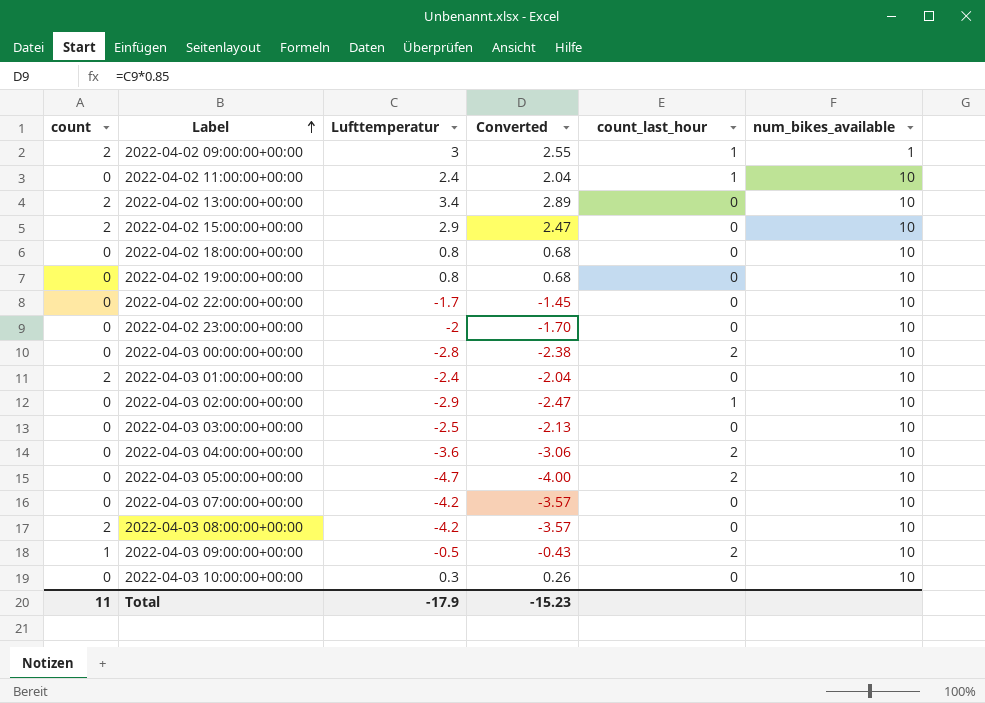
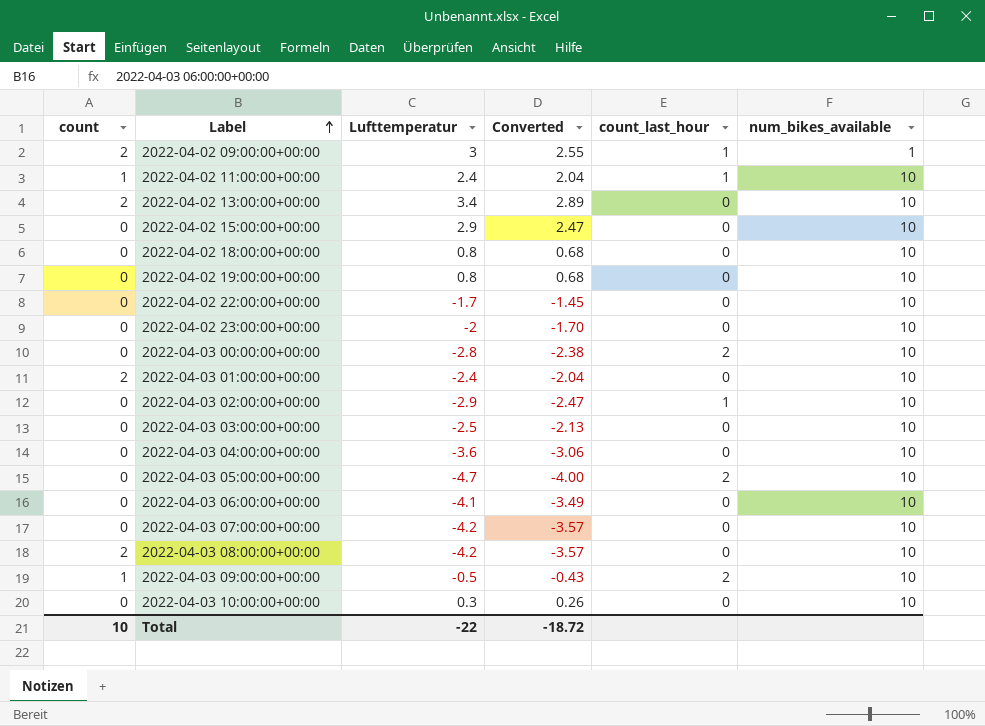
2022-04-02 11:00:00+00:00 | count: 0 -> 1
2022-04-02 15:00:00+00:00 | count: 2 -> 0
2022-04-03 04:00:00+00:00 | count_last_hour: 2 -> 0
row 2022-04-03 06:00:00+00:00: none -> 0 | -4.1 | -3.49 | 0 | 10
Total | count: 11 -> 10
Total | Lufttemperatur: -17.9 -> -22
Total | Converted: -15.23 -> -18.72

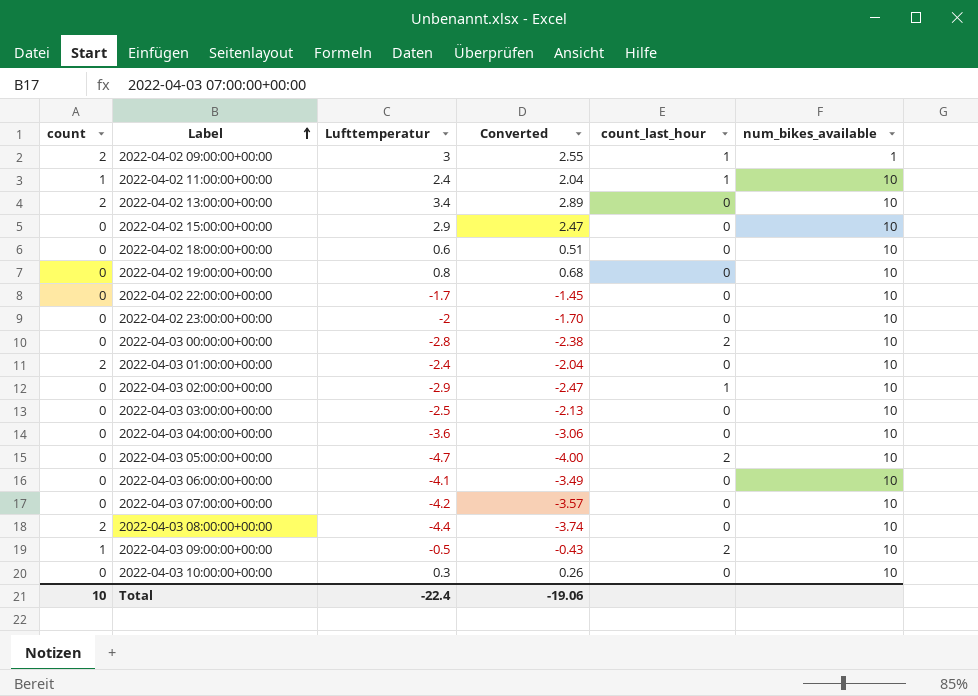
2022-04-02 18:00:00+00:00 | Lufttemperatur: 0.8 -> 0.6
2022-04-02 18:00:00+00:00 | Converted: 0.68 -> 0.51
2022-04-03 08:00:00+00:00 | Lufttemperatur: -4.2 -> -4.4
2022-04-03 08:00:00+00:00 | Converted: -3.57 -> -3.74
Total | Lufttemperatur: -22 -> -22.4
Total | Converted: -18.72 -> -19.06

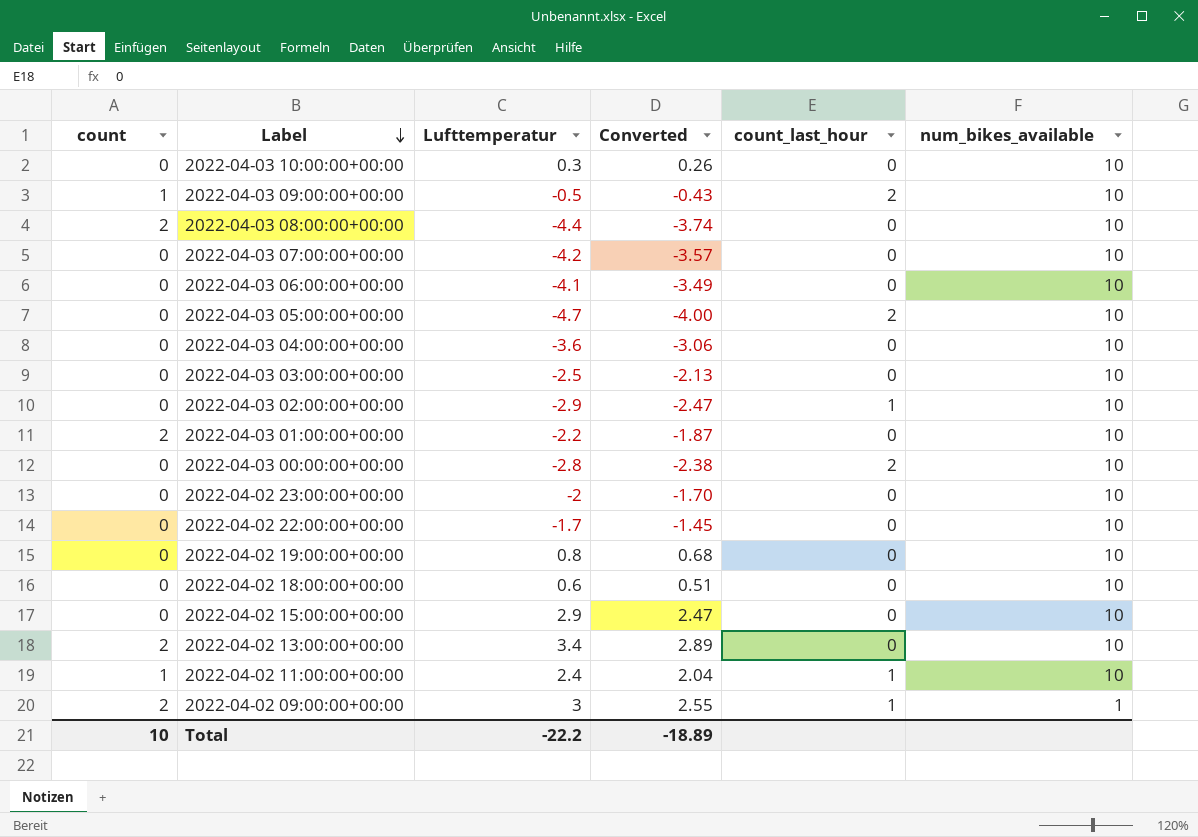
row order: Label ascending -> Label descending
2022-04-03 01:00:00+00:00 | Lufttemperatur: -2.4 -> -2.2
2022-04-03 01:00:00+00:00 | Converted: -2.04 -> -1.87
Total | Lufttemperatur: -22.4 -> -22.2
Total | Converted: -19.06 -> -18.89

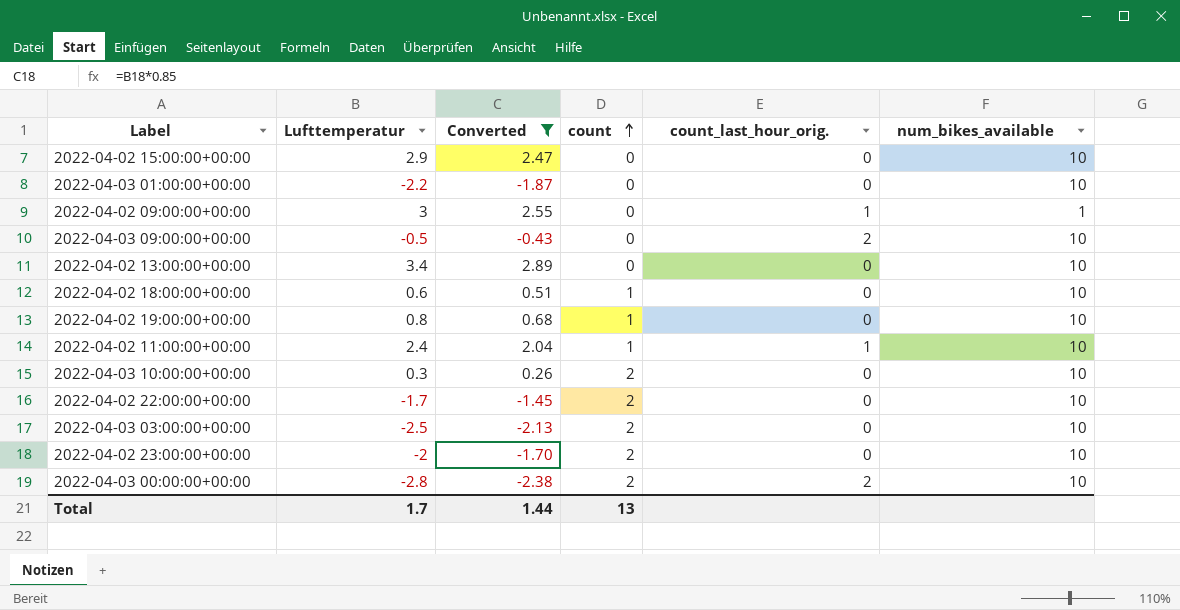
filter: none -> Converted >= -2.38
row order: Label descending -> count ascending
column count | position: 1 -> 4
column name: count_last_hour -> count_last_hour_orig.
2022-04-03 01:00:00+00:00 | count: 2 -> 0
2022-04-02 09:00:00+00:00 | count: 2 -> 0
2022-04-03 09:00:00+00:00 | count: 1 -> 0
2022-04-02 13:00:00+00:00 | count: 2 -> 0
2022-04-02 18:00:00+00:00 | count: 0 -> 1
2022-04-02 19:00:00+00:00 | count: 0 -> 1
2022-04-03 10:00:00+00:00 | count: 0 -> 2
2022-04-02 22:00:00+00:00 | count: 0 -> 2
2022-04-03 03:00:00+00:00 | count: 0 -> 2
2022-04-02 23:00:00+00:00 | count: 0 -> 2
2022-04-03 00:00:00+00:00 | count: 0 -> 2
Total | Lufttemperatur: -22.2 -> 1.7
Total | Converted: -18.89 -> 1.44
Total | count: 10 -> 13

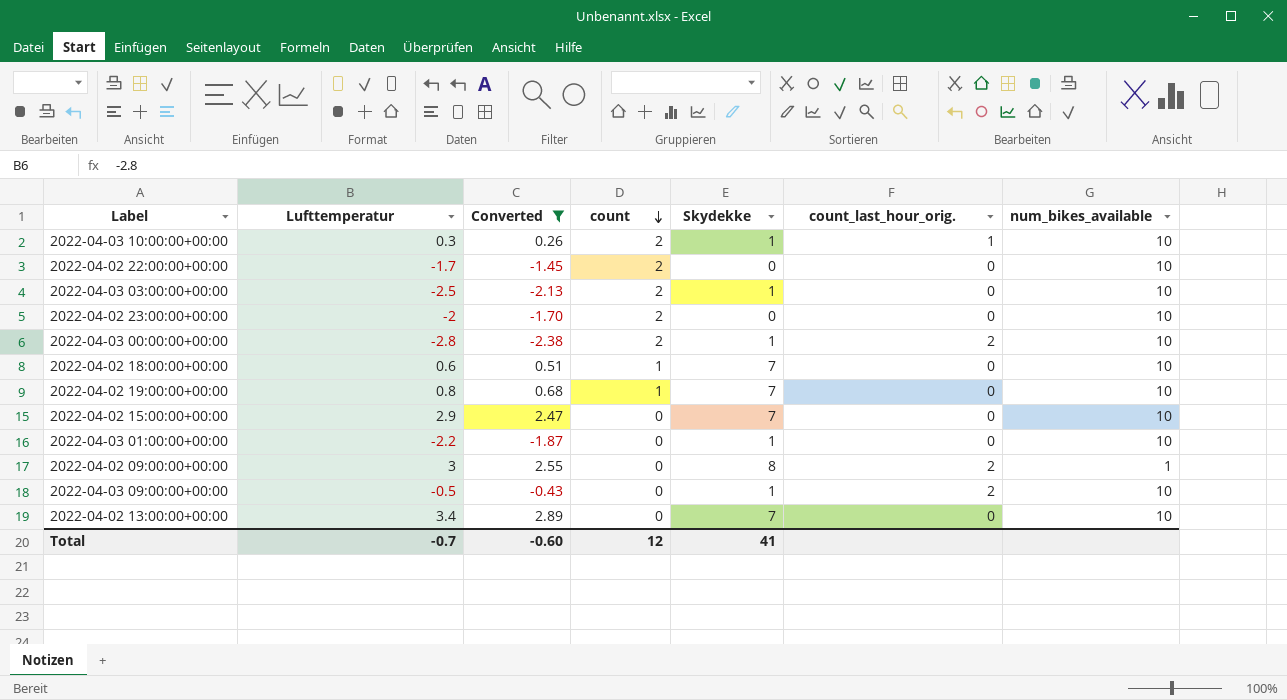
row order: count ascending -> count descending
column Skydekke | position: none -> 5
row 2022-04-02 11:00:00+00:00: 2.4 | 2.04 | 1 | 1 | 10 -> none
2022-04-03 10:00:00+00:00 | count_last_hour_orig.: 0 -> 1
2022-04-02 09:00:00+00:00 | count_last_hour_orig.: 1 -> 2
Total | Lufttemperatur: 1.7 -> -0.7
Total | Converted: 1.44 -> -0.60
Total | count: 13 -> 12

